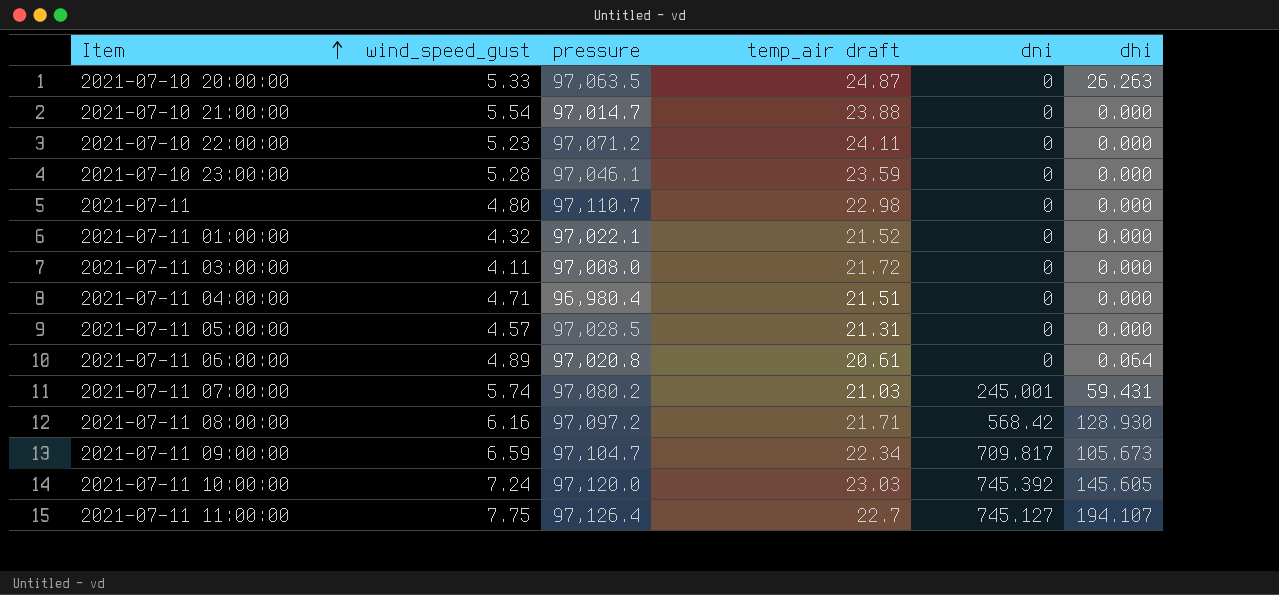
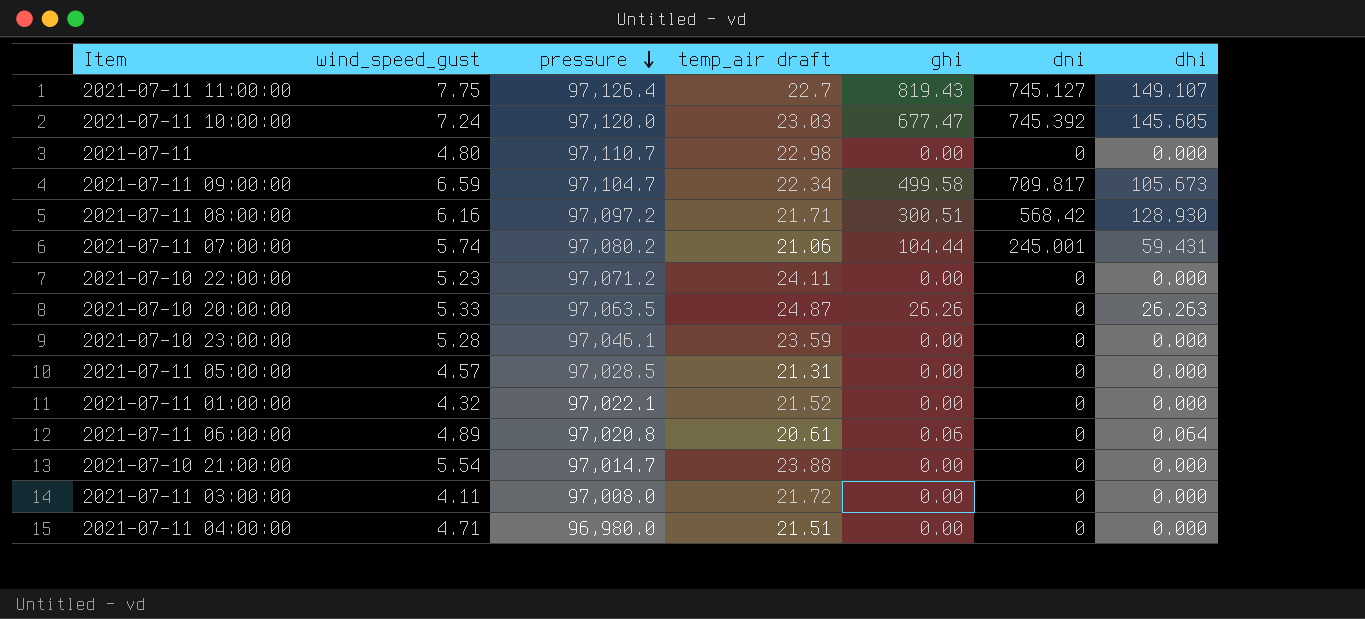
row order: Item ascending -> pressure descending
column ghi | position: none -> 5
2021-07-11 11:00:00 | dhi: 194.107 -> 149.107
2021-07-11 07:00:00 | temp_air draft: 21.03 -> 21.06
2021-07-11 04:00:00 | pressure: 96,980.4 -> 96,980.0

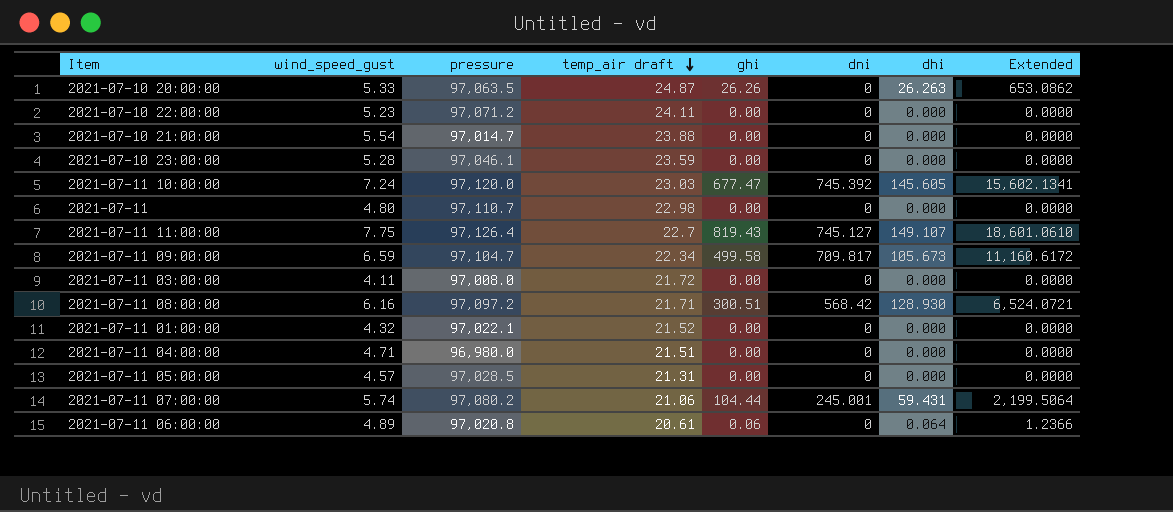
row order: pressure descending -> temp_air draft descending
column Extended | formula: none -> [temp_air draft] * [ghi]

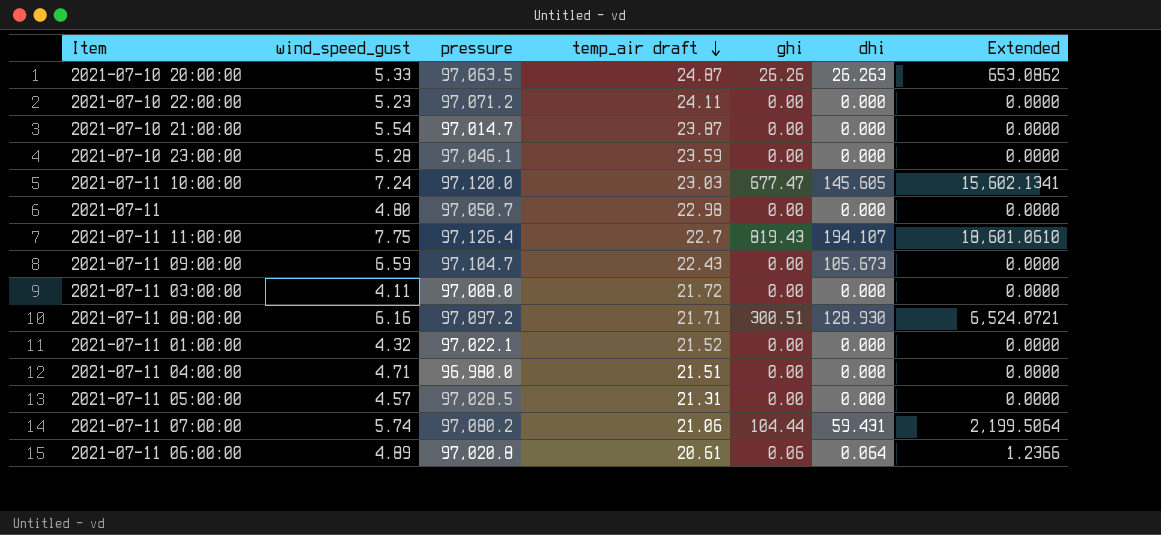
column dni | position: 6 -> none
2021-07-10 21:00:00 | temp_air draft: 23.88 -> 23.87
2021-07-11 | pressure: 97,110.7 -> 97,050.7
2021-07-11 11:00:00 | dhi: 149.107 -> 194.107
2021-07-11 09:00:00 | temp_air draft: 22.34 -> 22.43
2021-07-11 09:00:00 | ghi: 499.58 -> 0.00
2021-07-11 09:00:00 | Extended: 11,160.6172 -> 0.0000

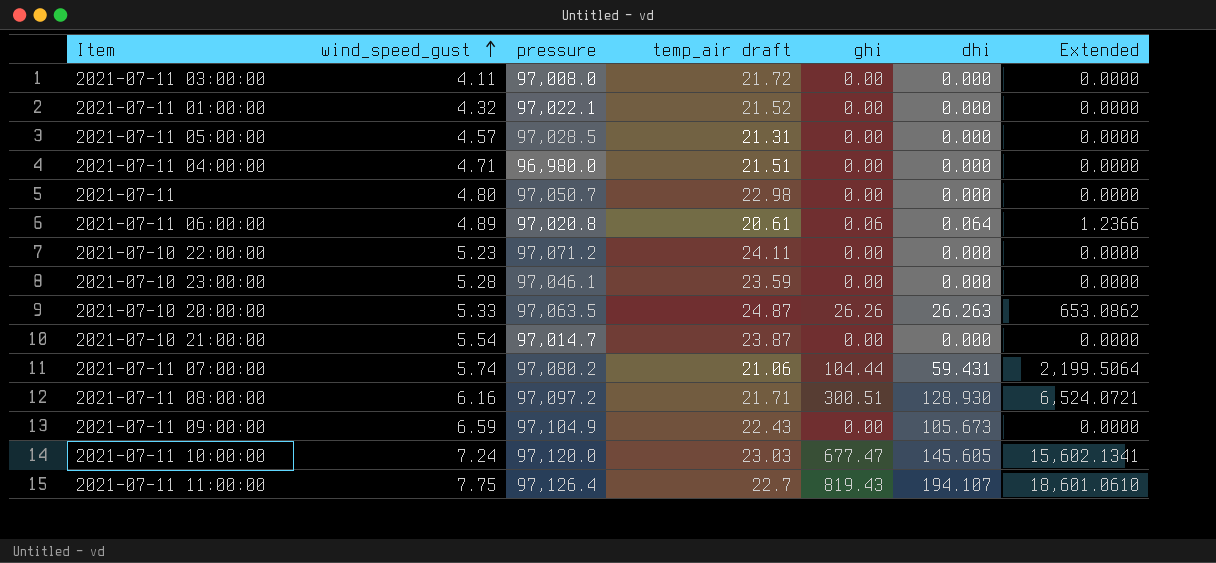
row order: temp_air draft descending -> wind_speed_gust ascending
2021-07-11 09:00:00 | pressure: 97,104.7 -> 97,104.9

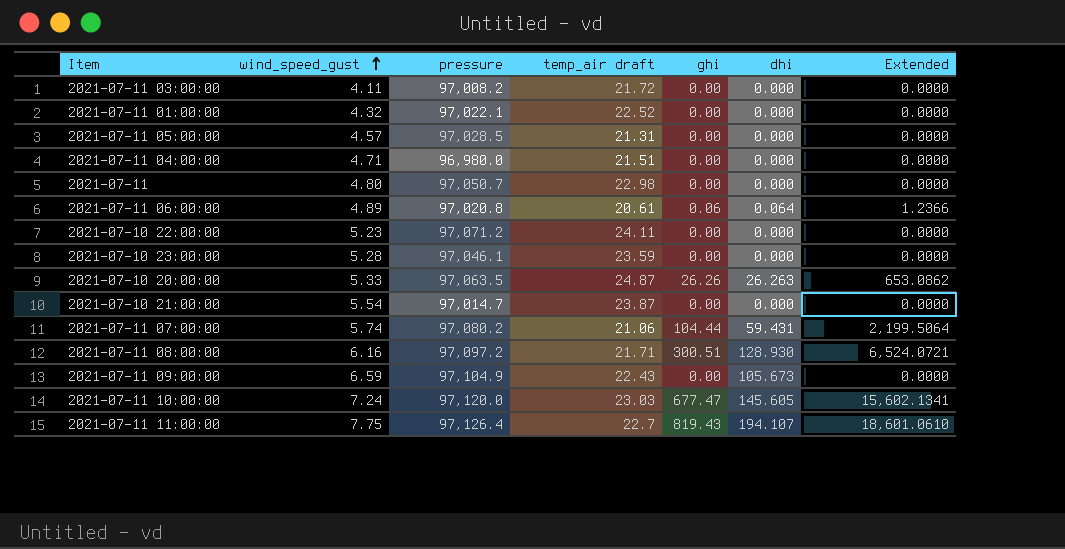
2021-07-11 03:00:00 | pressure: 97,008.0 -> 97,008.2
2021-07-11 01:00:00 | temp_air draft: 21.52 -> 22.52

